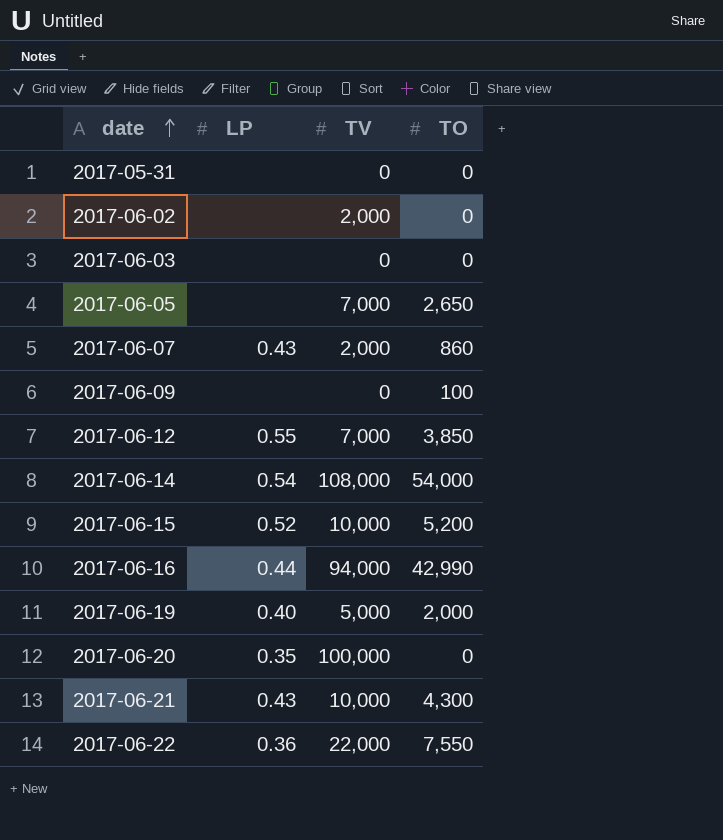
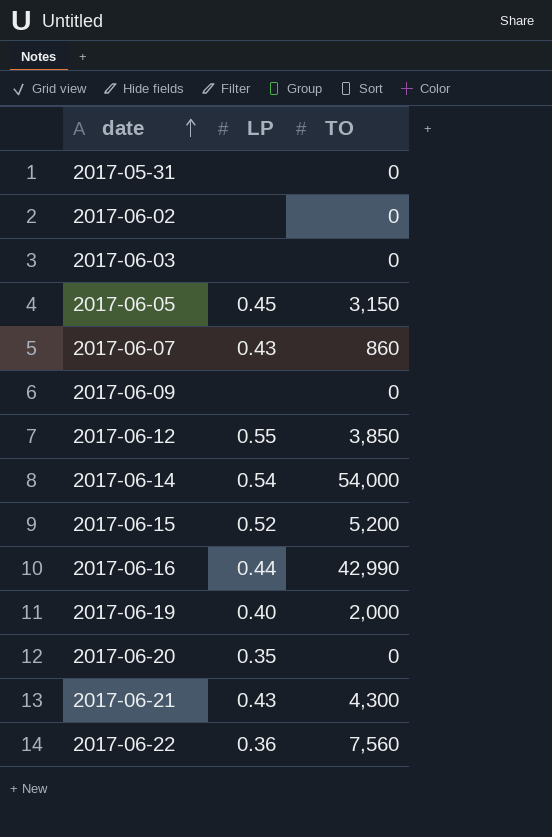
column TV | position: 3 -> none
2017-06-05 | LP: none -> 0.45
2017-06-05 | TO: 2,650 -> 3,150
2017-06-09 | TO: 100 -> 0
2017-06-22 | TO: 7,550 -> 7,560

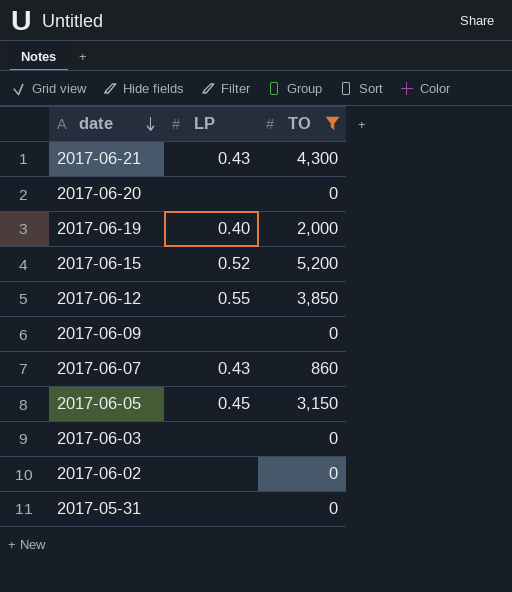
filter: none -> TO <= 5,200
row order: date ascending -> date descending
2017-06-20 | LP: 0.35 -> none

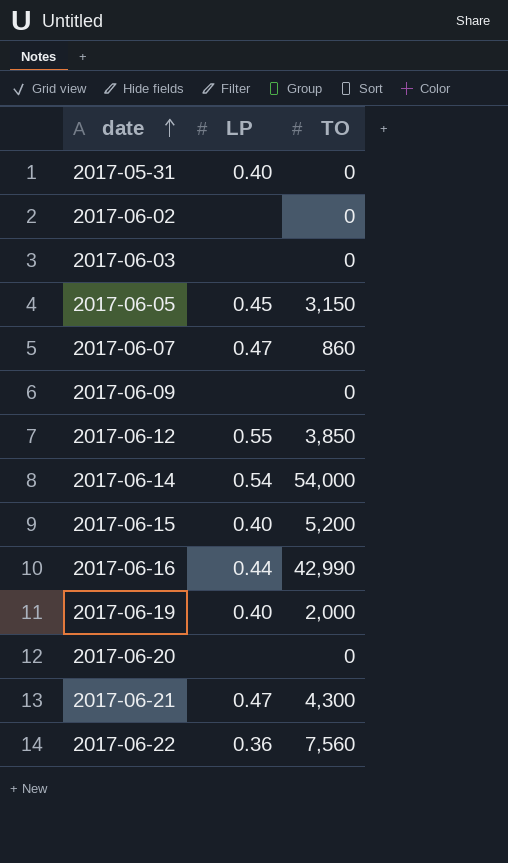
filter: TO <= 5,200 -> none
row order: date descending -> date ascending
2017-05-31 | LP: none -> 0.40
2017-06-07 | LP: 0.43 -> 0.47
2017-06-15 | LP: 0.52 -> 0.40
2017-06-21 | LP: 0.43 -> 0.47

